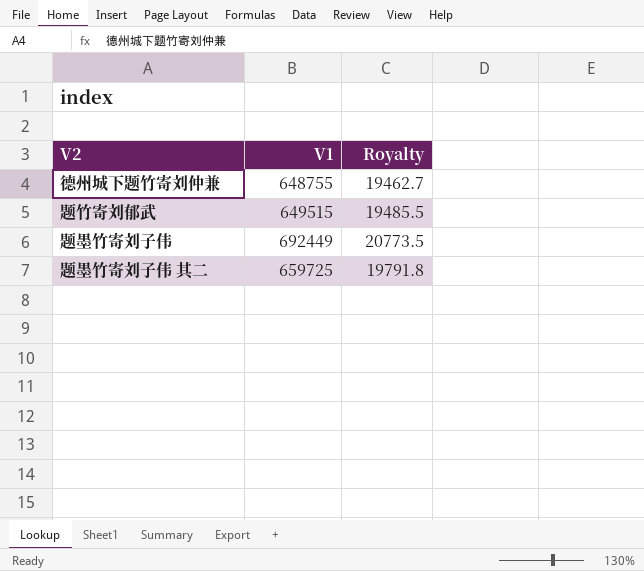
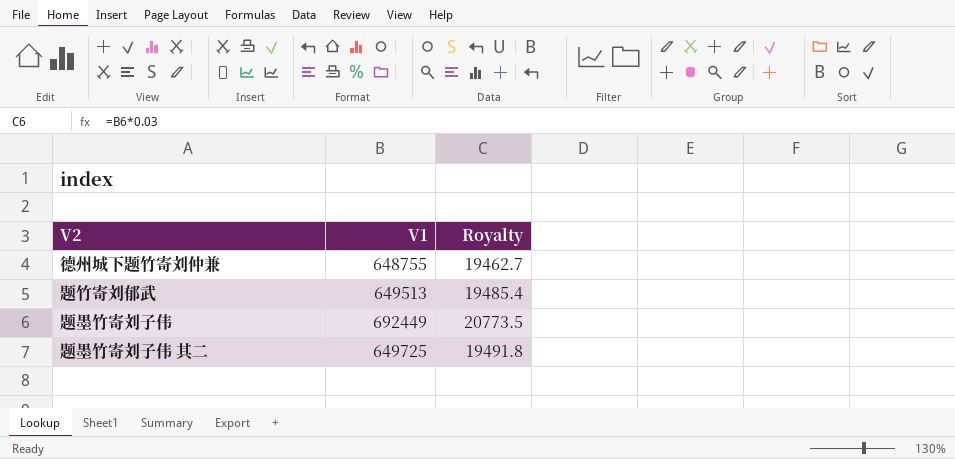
题竹寄刘郁武 | V1: 649515 -> 649513
题竹寄刘郁武 | Royalty: 19485.5 -> 19485.4
题墨竹寄刘子伟 其二 | V1: 659725 -> 649725
题墨竹寄刘子伟 其二 | Royalty: 19791.8 -> 19491.8

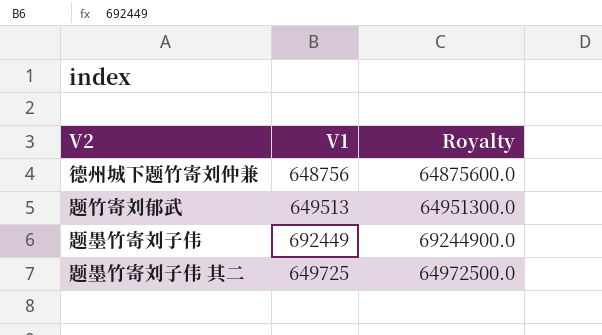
column Royalty | formula: [V1] * 0.03 -> [V1] * 100
德州城下题竹寄刘仲兼 | V1: 648755 -> 648756

